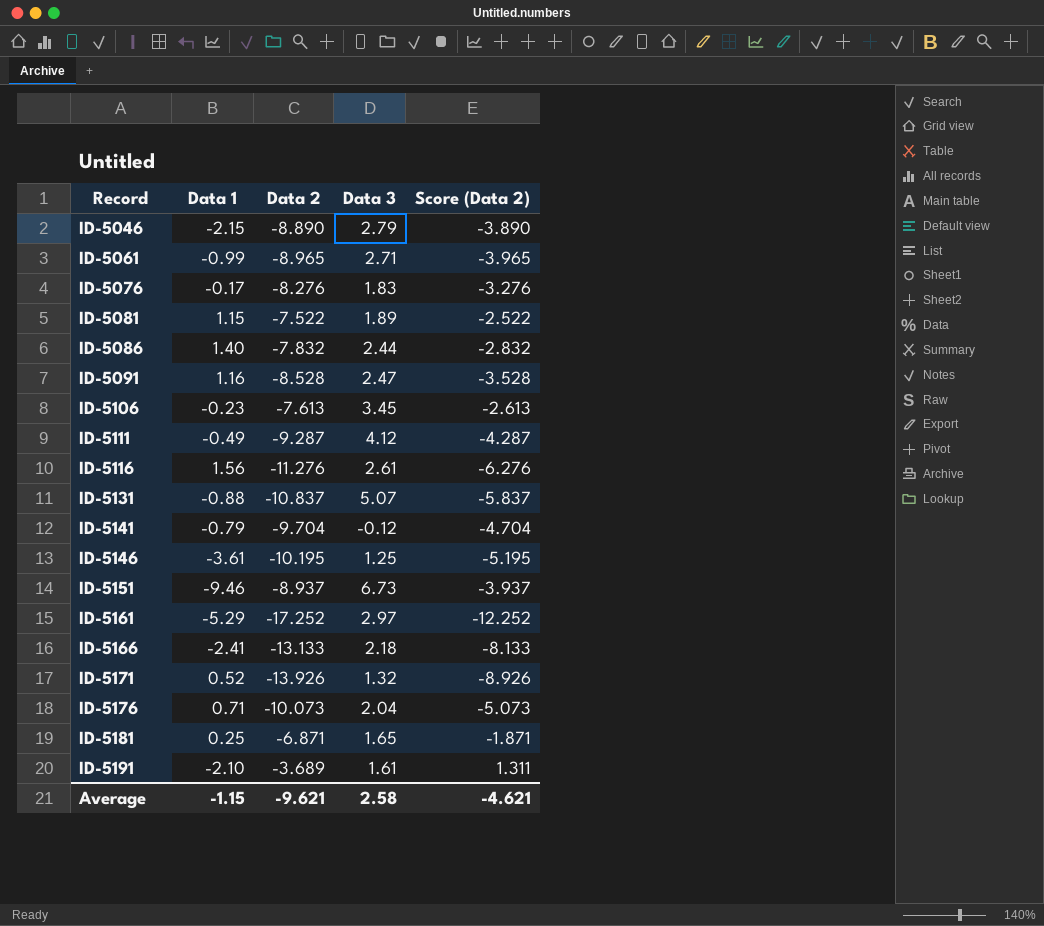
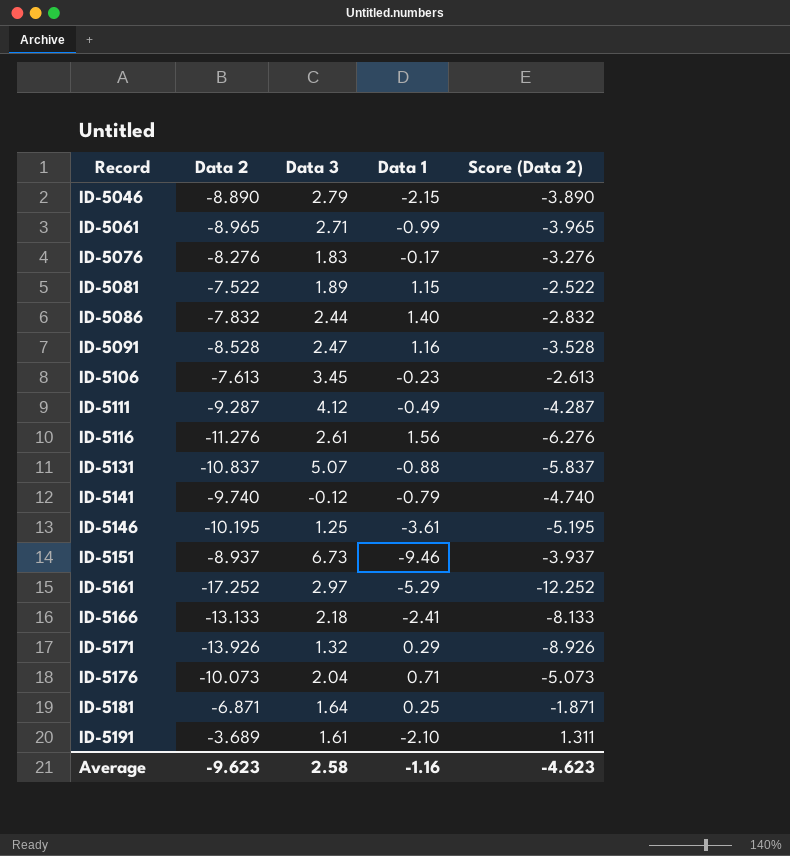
column Data 1 | position: 2 -> 4
ID-5141 | Data 2: -9.704 -> -9.740
ID-5141 | Score (Data 2): -4.704 -> -4.740
ID-5171 | Data 1: 0.52 -> 0.29
ID-5181 | Data 3: 1.65 -> 1.64
Average | Data 2: -9.621 -> -9.623
Average | Data 1: -1.15 -> -1.16
Average | Score (Data 2): -4.621 -> -4.623

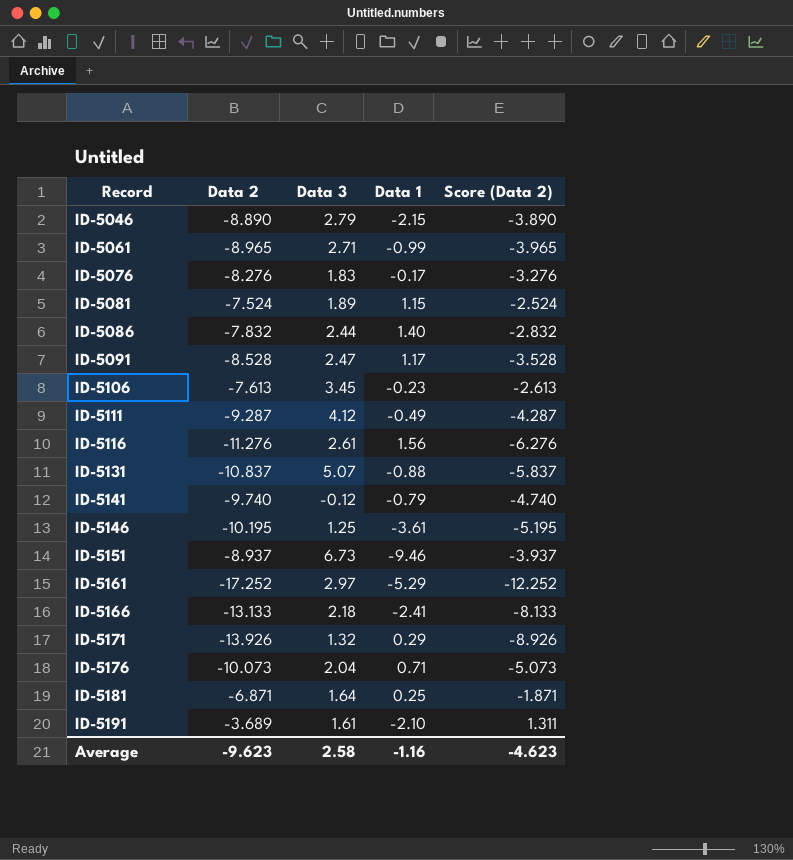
ID-5081 | Data 2: -7.522 -> -7.524
ID-5081 | Score (Data 2): -2.522 -> -2.524
ID-5091 | Data 1: 1.16 -> 1.17

